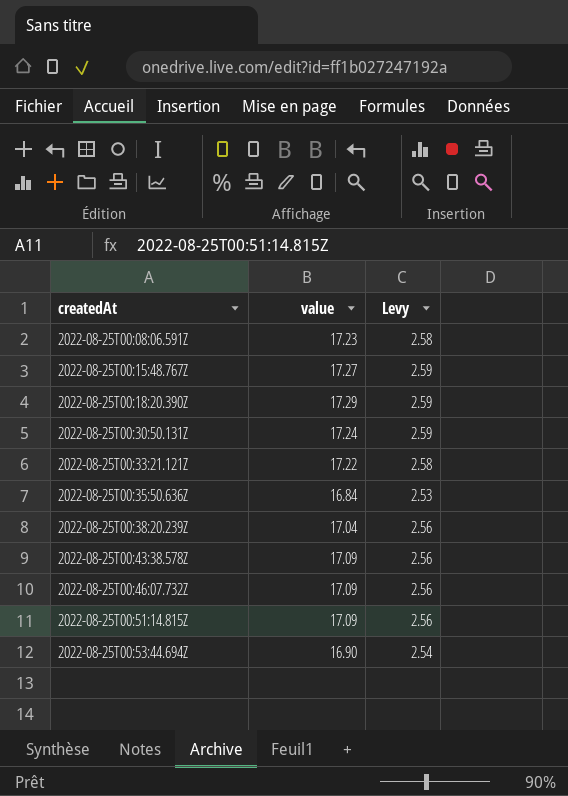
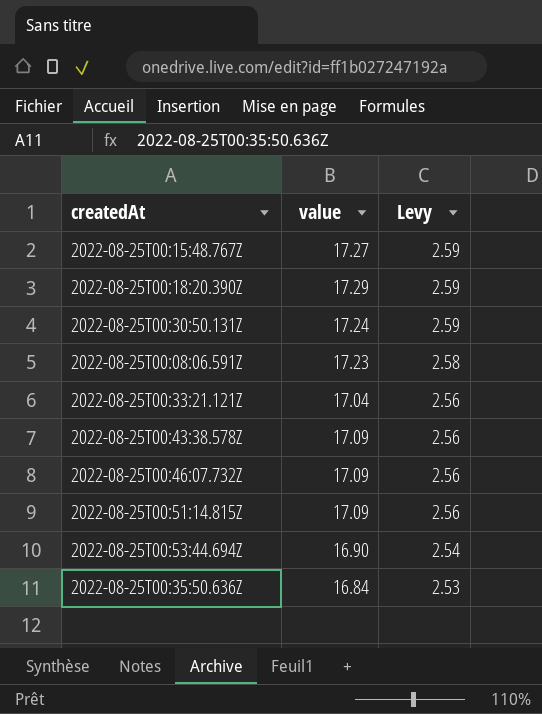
row order: createdAt ascending -> Levy descending
row 2022-08-25T00:38:20.239Z: 17.04 | 2.56 -> none
2022-08-25T00:33:21.121Z | value: 17.22 -> 17.04
2022-08-25T00:33:21.121Z | Levy: 2.58 -> 2.56

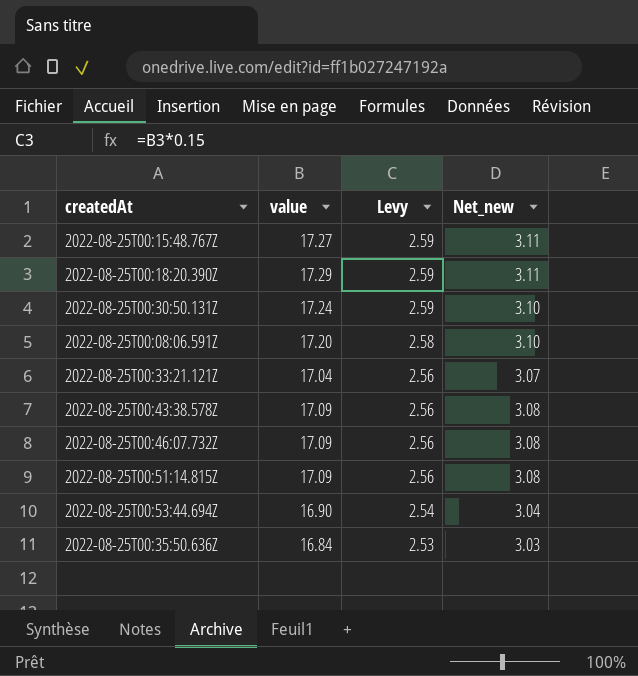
column Net_new | formula: none -> [value] * 0.18
2022-08-25T00:08:06.591Z | value: 17.23 -> 17.20

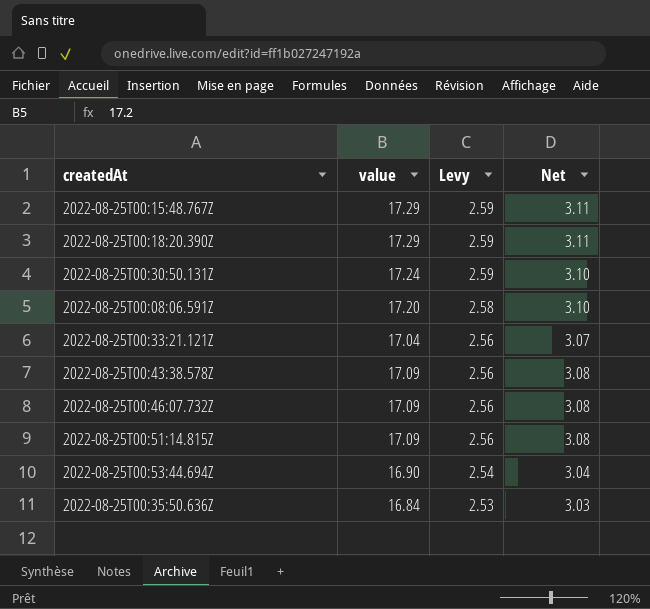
column name: Net_new -> Net
2022-08-25T00:15:48.767Z | value: 17.27 -> 17.29

